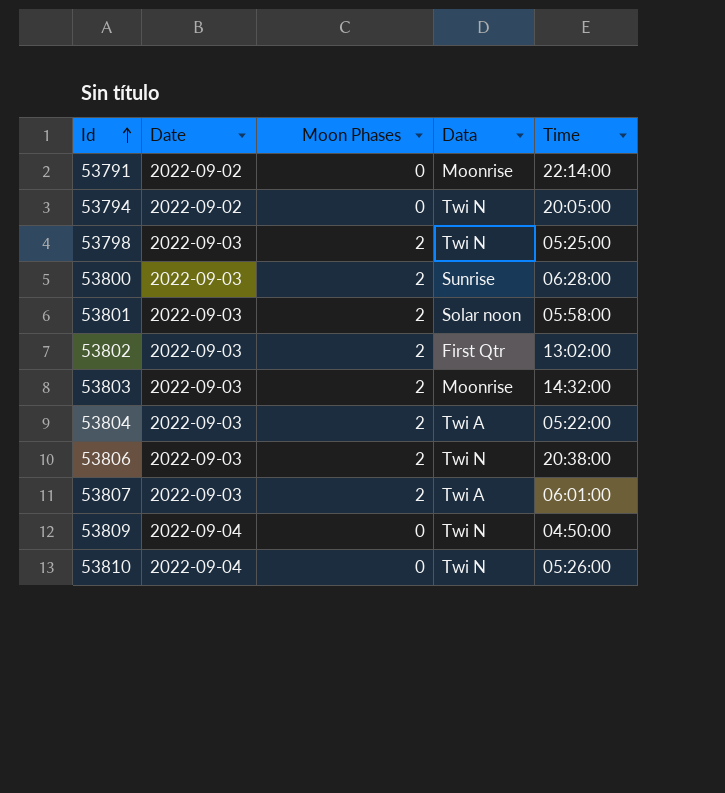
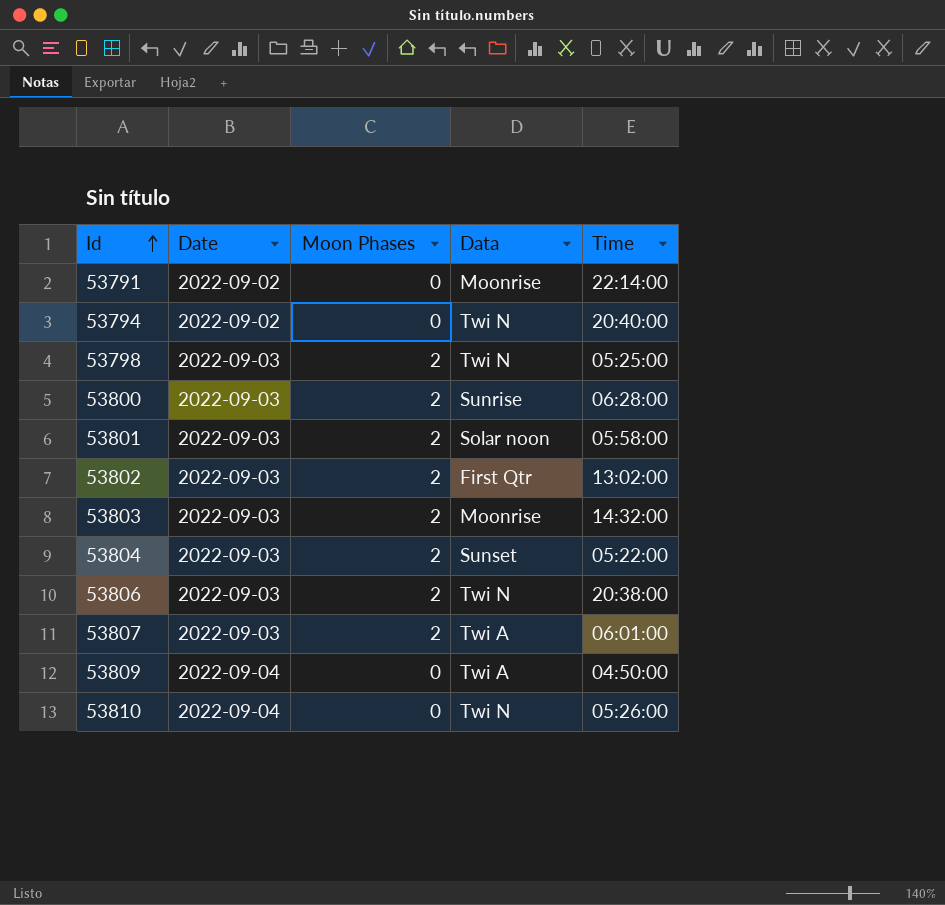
53794 | Time: 20:05:00 -> 20:40:00
53804 | Data: Twi A -> Sunset
53809 | Data: Twi N -> Twi A

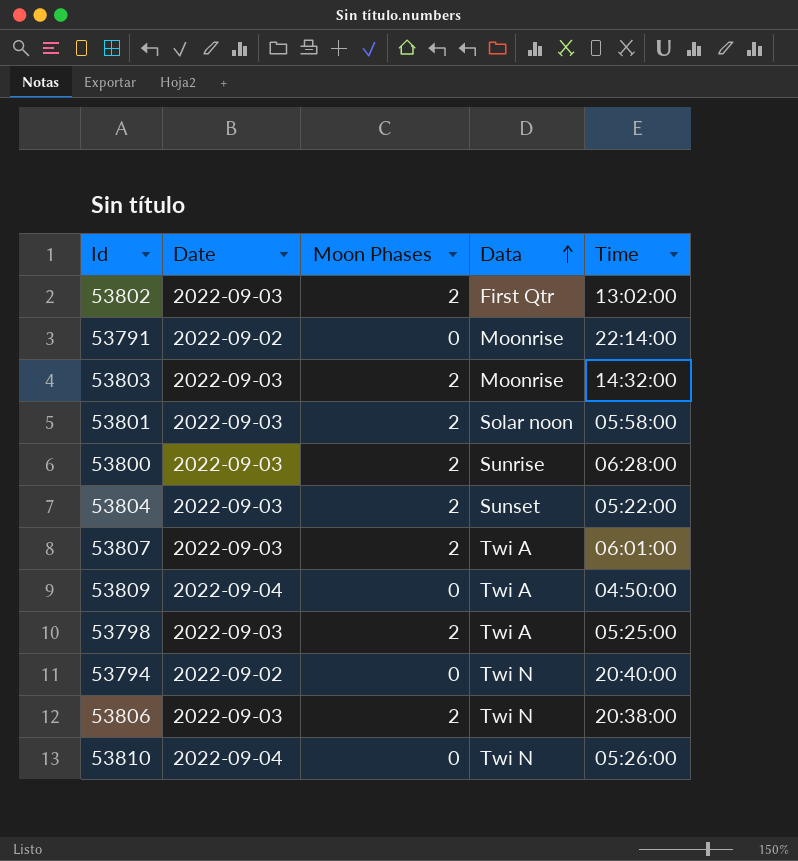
row order: Id ascending -> Data ascending
53798 | Data: Twi N -> Twi A

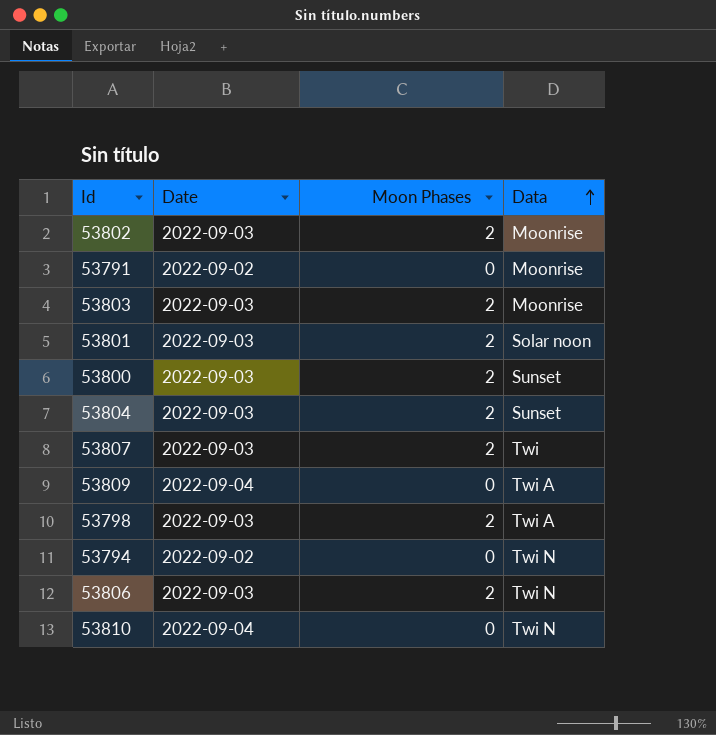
column Time | position: 5 -> none
53802 | Data: First Qtr -> Moonrise
53800 | Data: Sunrise -> Sunset
53807 | Data: Twi A -> Twi

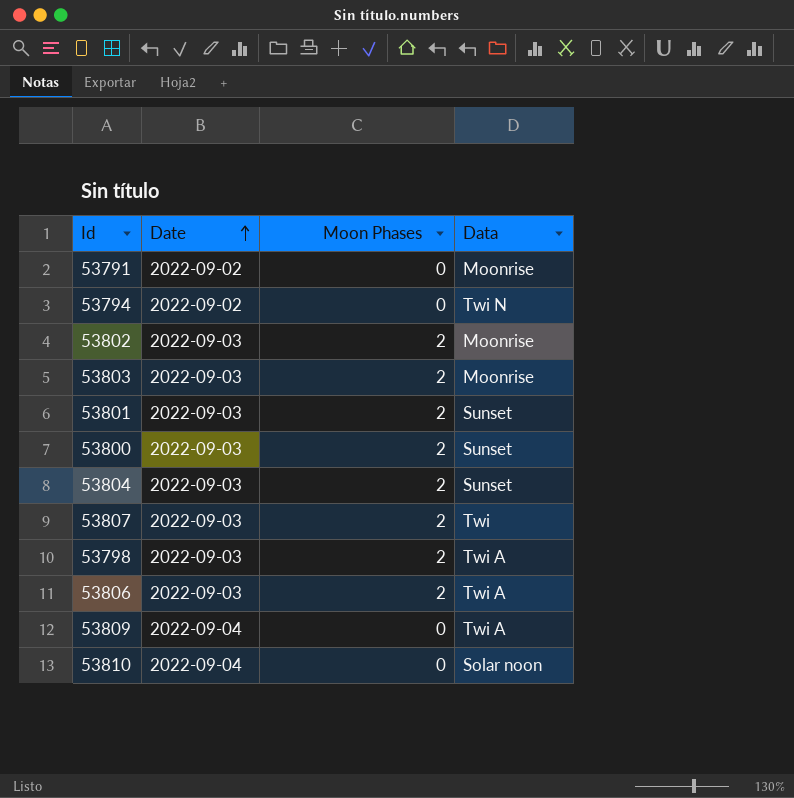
row order: Data ascending -> Date ascending
53801 | Data: Solar noon -> Sunset
53806 | Data: Twi N -> Twi A
53810 | Data: Twi N -> Solar noon

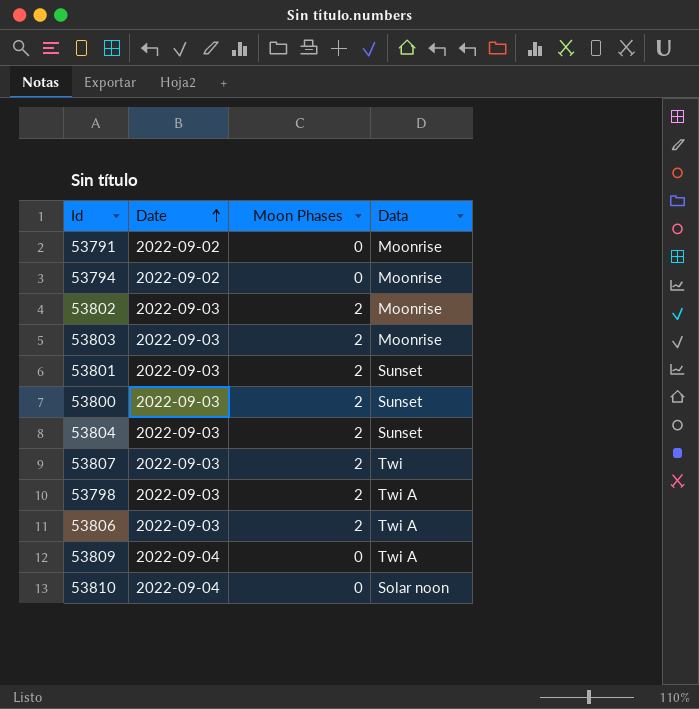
53794 | Data: Twi N -> Moonrise

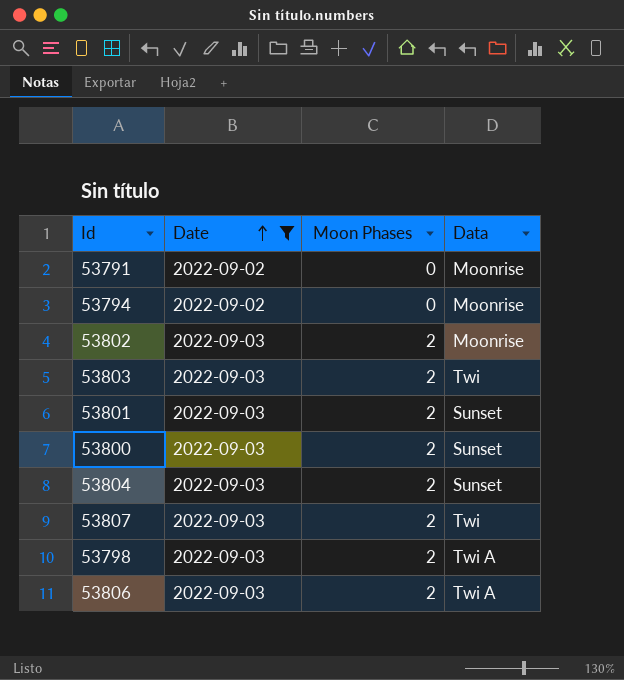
filter: none -> Date != 2022-09-04
53803 | Data: Moonrise -> Twi

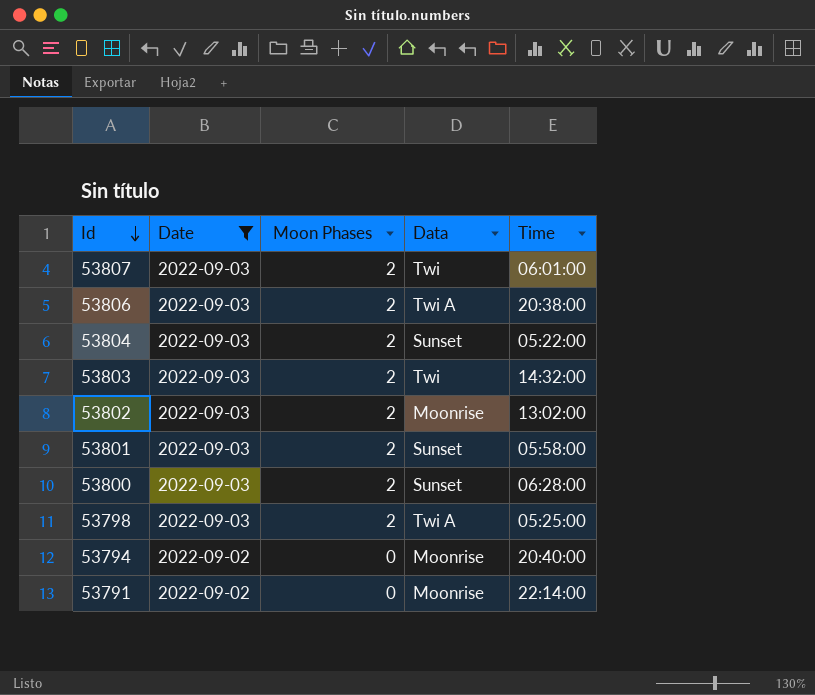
row order: Date ascending -> Id descending
column Time | position: none -> 5

